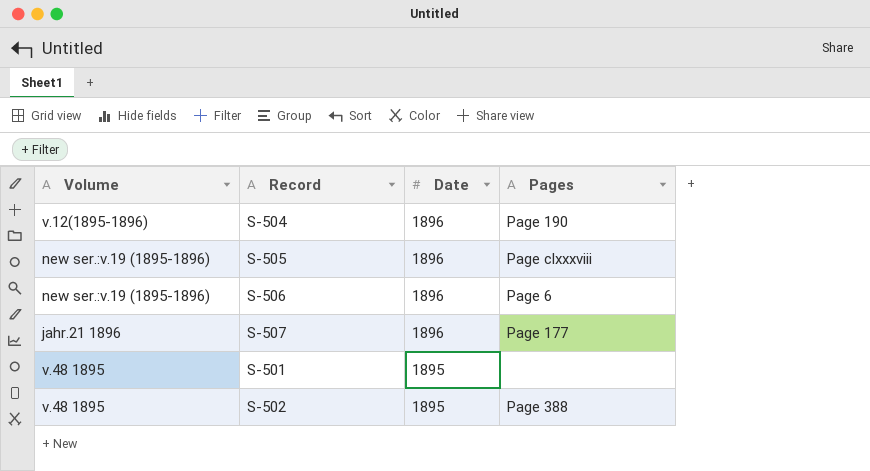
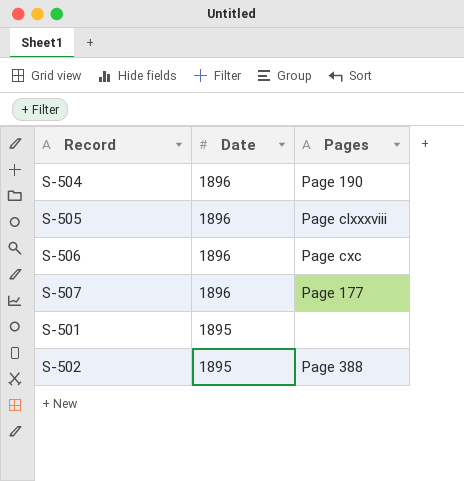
column Volume | position: 1 -> none
S-506 | Pages: Page 6 -> Page cxc

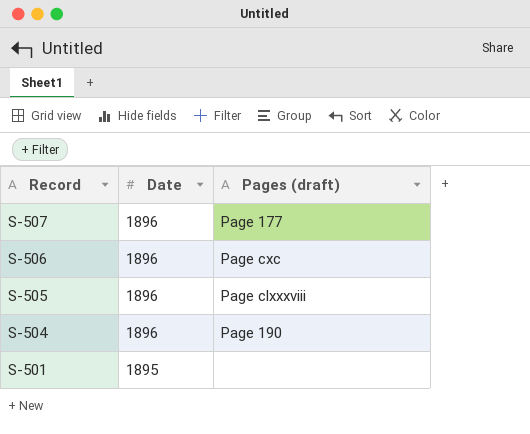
row order: Date descending -> Record descending
column name: Pages -> Pages (draft)
row S-502: 1895 | Page 388 -> none

